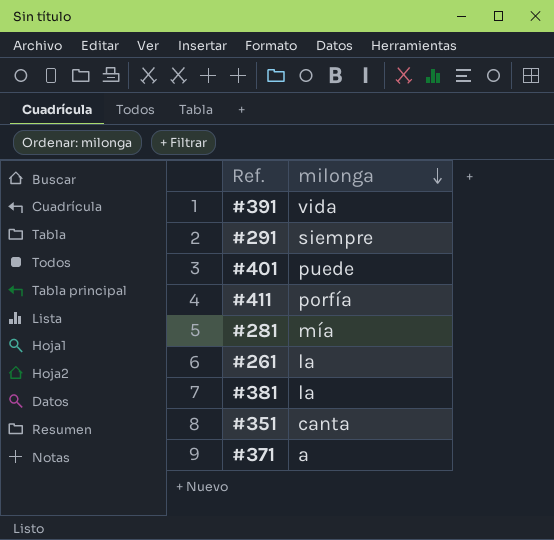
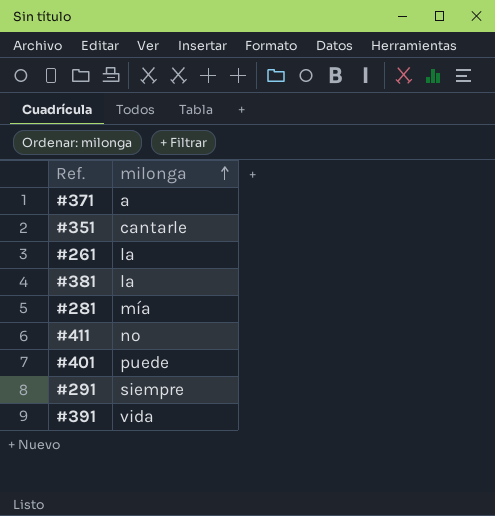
row order: milonga descending -> milonga ascending
#351 | milonga: canta -> cantarle
#411 | milonga: porfía -> no

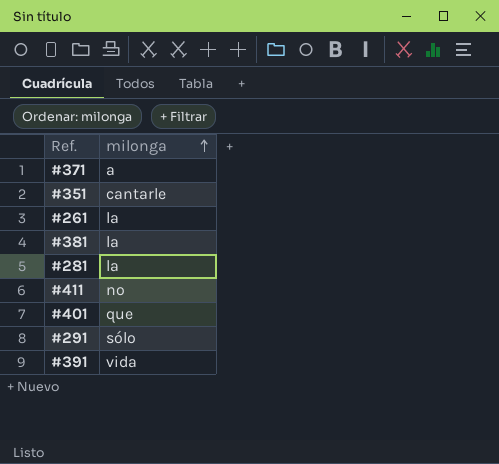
#281 | milonga: mía -> la
#401 | milonga: puede -> que
#291 | milonga: siempre -> sólo

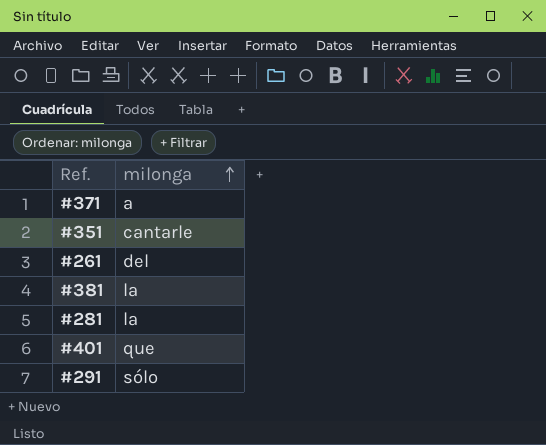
row #411: no -> none
row #391: vida -> none
#261 | milonga: la -> del

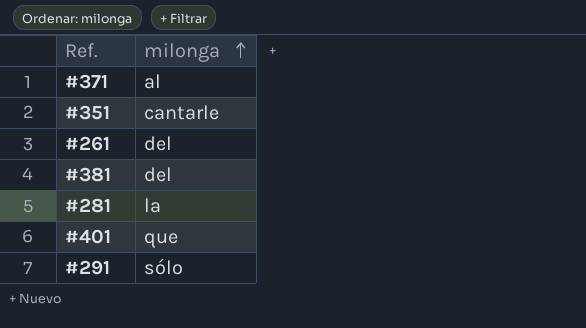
#371 | milonga: a -> al
#381 | milonga: la -> del

